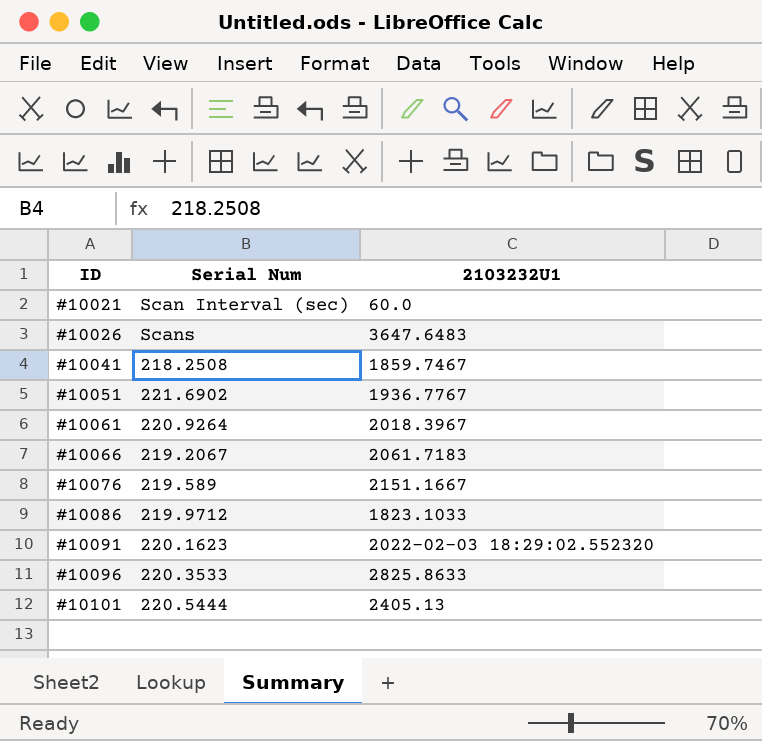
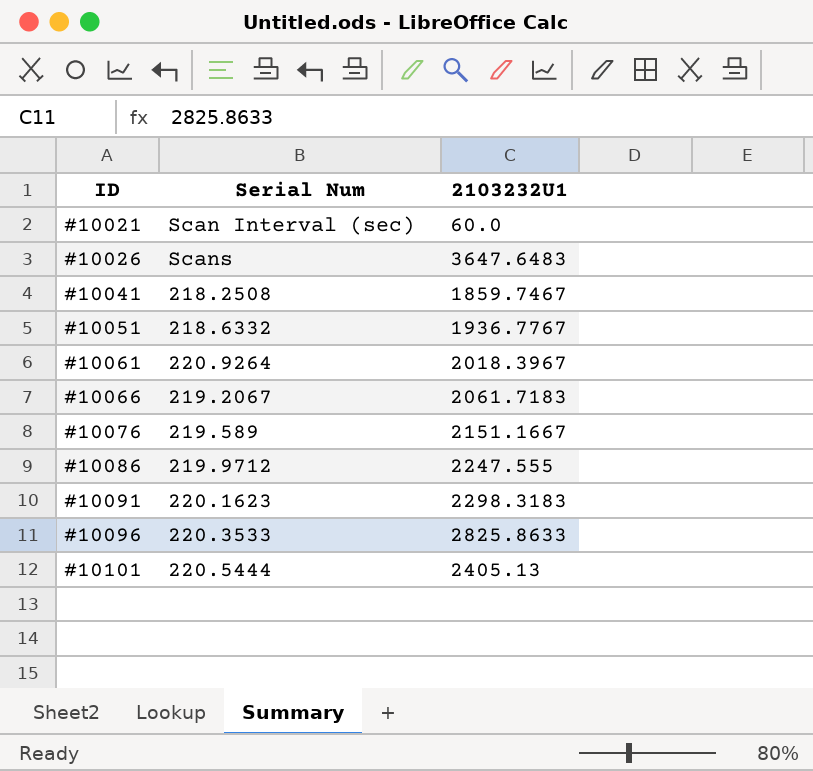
#10051 | Serial Num: 221.6902 -> 218.6332
#10086 | 2103232U1: 1823.1033 -> 2247.555
#10091 | 2103232U1: 2022-02-03 18:29:02.552320 -> 2298.3183

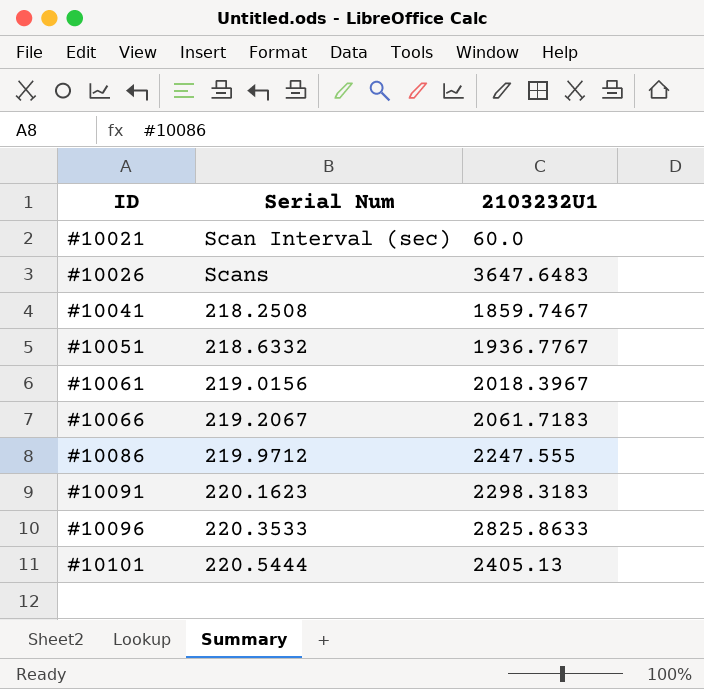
row #10076: 219.589 | 2151.1667 -> none
#10061 | Serial Num: 220.9264 -> 219.0156

